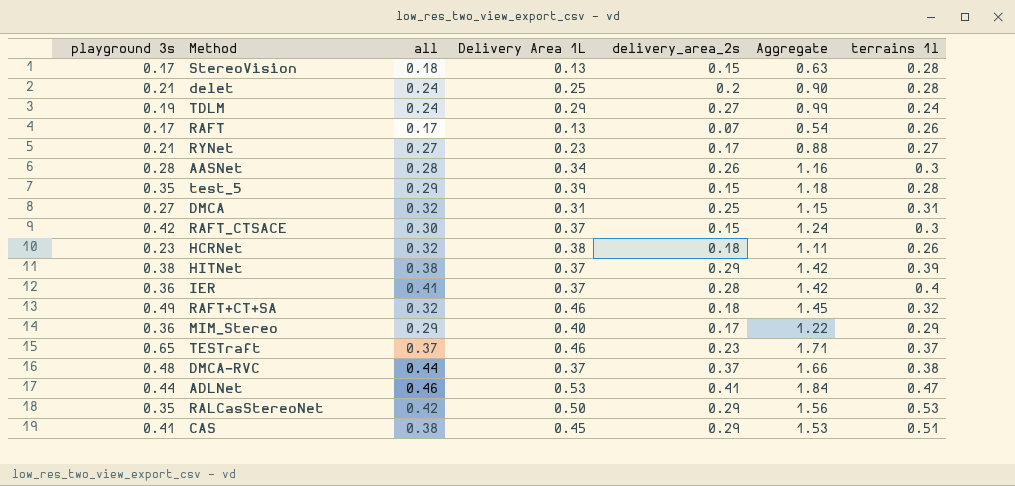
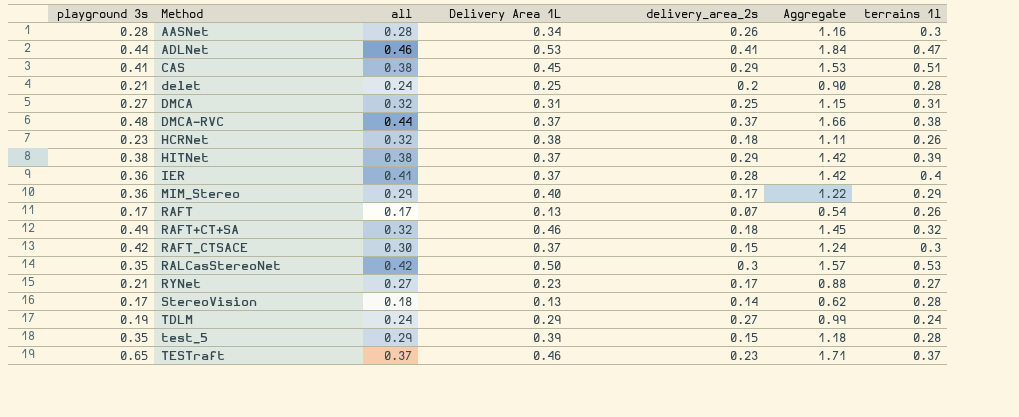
row order: none -> Method ascending
RALCasStereoNet | delivery_area_2s: 0.29 -> 0.3
RALCasStereoNet | Aggregate: 1.56 -> 1.57
StereoVision | delivery_area_2s: 0.15 -> 0.14
StereoVision | Aggregate: 0.63 -> 0.62

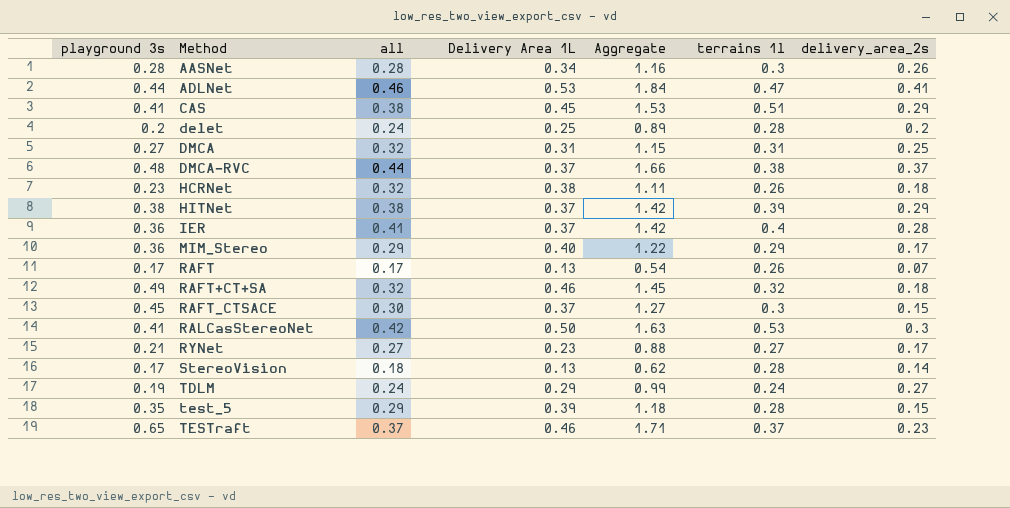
column delivery_area_2s | position: 5 -> 7
delet | playground 3s: 0.21 -> 0.2
delet | Aggregate: 0.90 -> 0.89
RAFT_CTSACE | playground 3s: 0.42 -> 0.45
RAFT_CTSACE | Aggregate: 1.24 -> 1.27
RALCasStereoNet | playground 3s: 0.35 -> 0.41
RALCasStereoNet | Aggregate: 1.57 -> 1.63

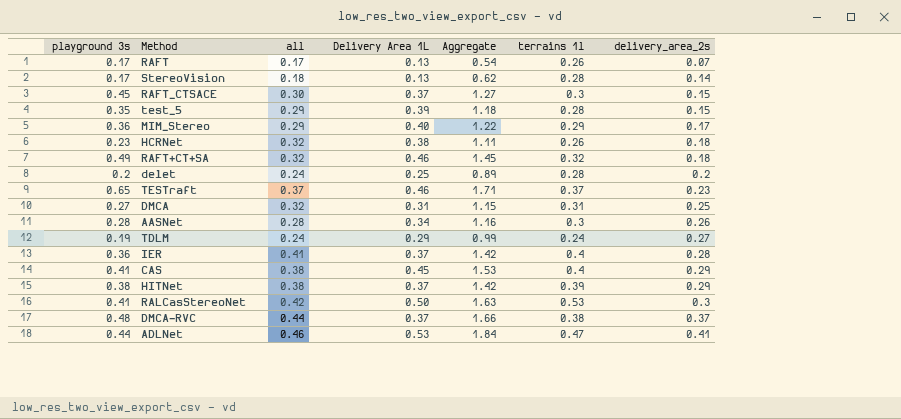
row order: Method ascending -> delivery_area_2s ascending
row RYNet: 0.21 | 0.27 | 0.23 | 0.88 | 0.27 | 0.17 -> none
CAS | terrains 1l: 0.51 -> 0.4

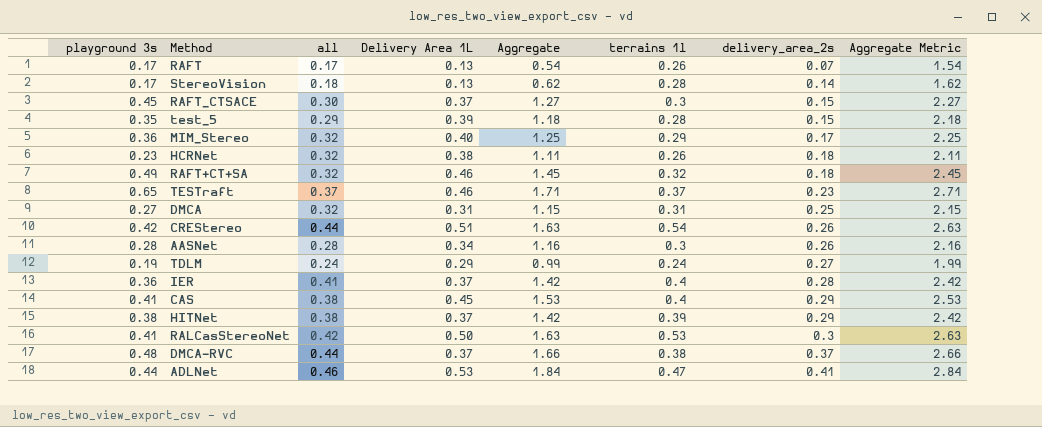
column Aggregate Metric | formula: none -> [Aggregate] + 1
row delet: 0.2 | 0.24 | 0.25 | 0.89 | 0.28 | 0.2 -> none
MIM_Stereo | all: 0.29 -> 0.32
MIM_Stereo | Aggregate: 1.22 -> 1.25
row CREStereo: none -> 0.42 | 0.44 | 0.51 | 1.63 | 0.54 | 0.26 | 2.63

